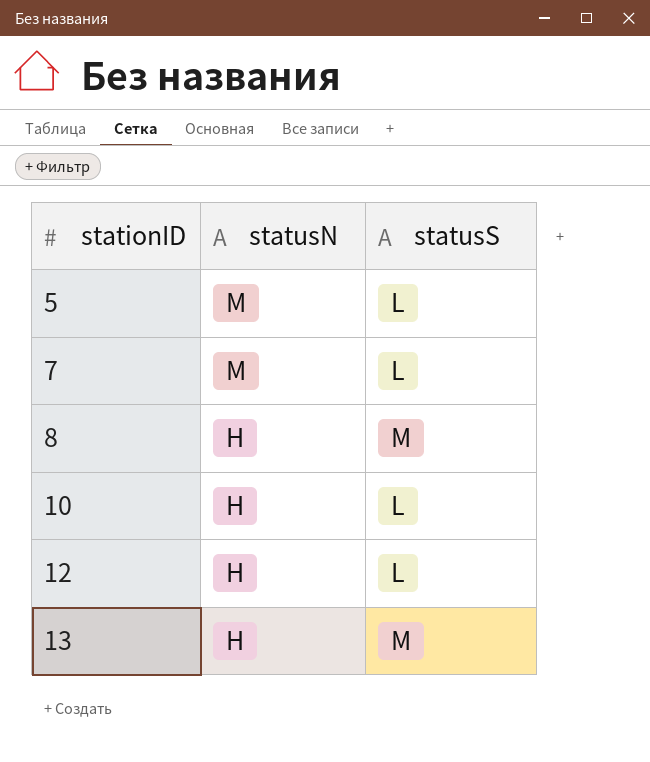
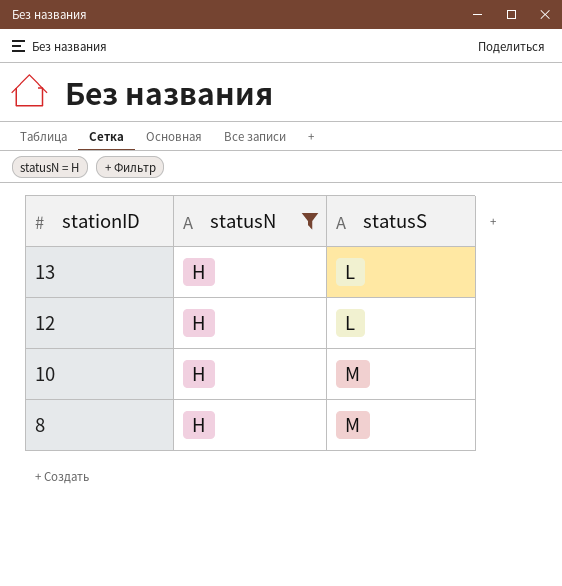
filter: none -> statusN = H
row order: stationID ascending -> stationID descending
13 | statusS: M -> L
10 | statusS: L -> M

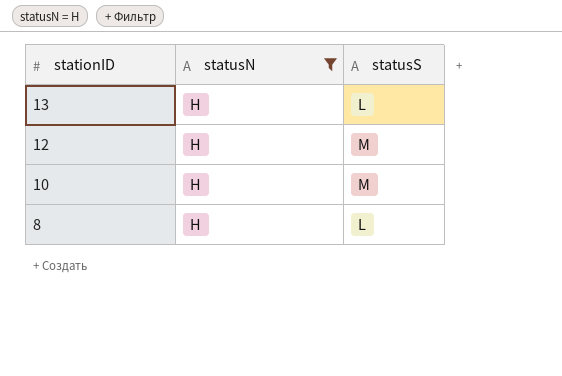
12 | statusS: L -> M
8 | statusS: M -> L

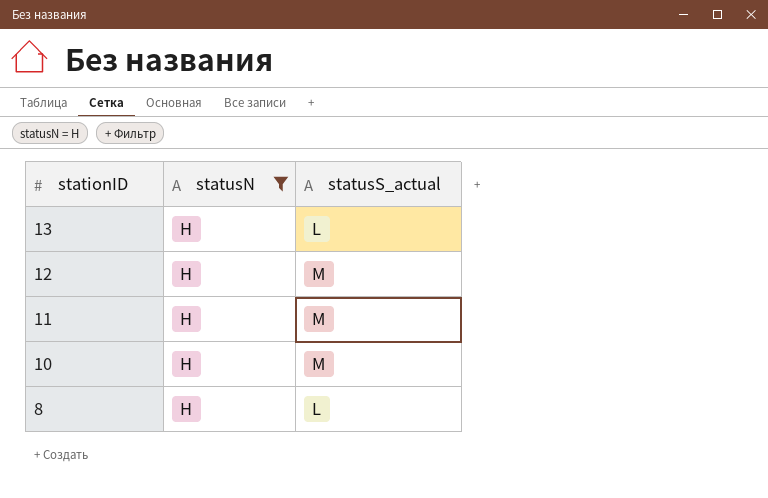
column name: statusS -> statusS_actual
row 11: none -> H | M

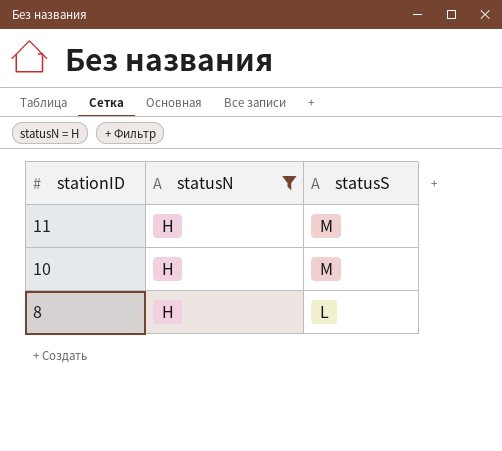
column name: statusS_actual -> statusS
row 13: H | L -> none
row 12: H | M -> none

